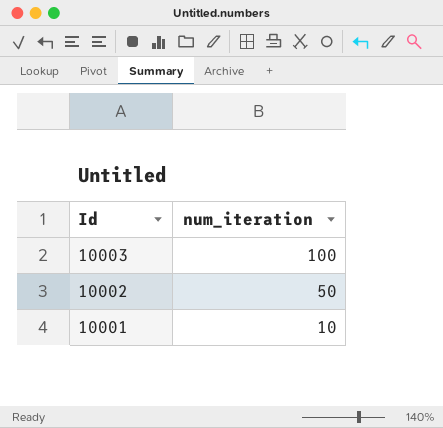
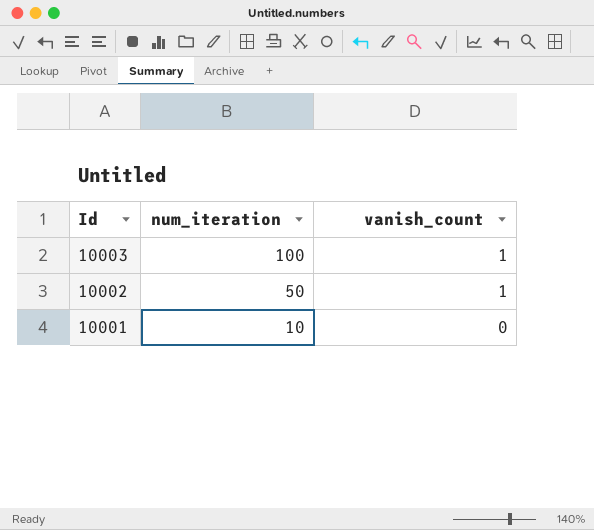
column vanish_count | position: none -> 3

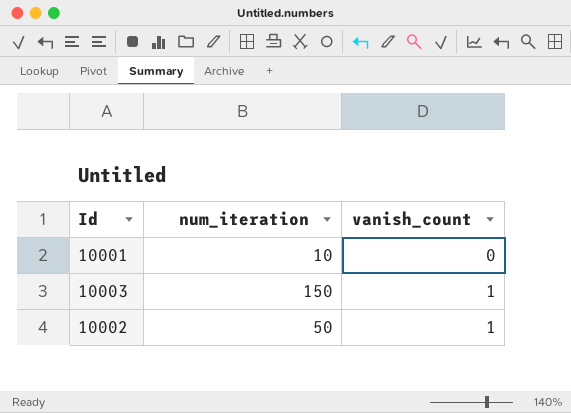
row order: Id descending -> vanish_count ascending
10003 | num_iteration: 100 -> 150

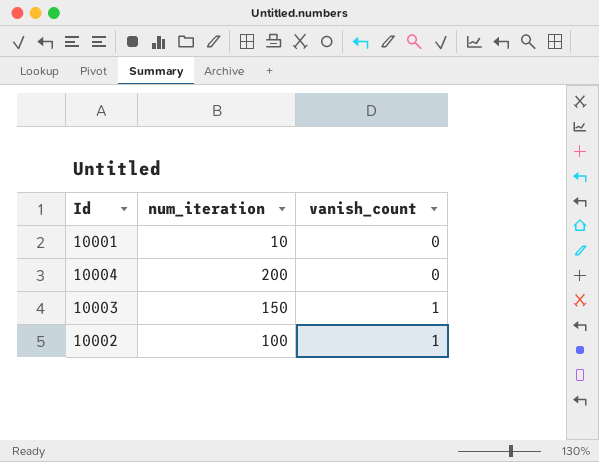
row 10004: none -> 200 | 0
10002 | num_iteration: 50 -> 100

